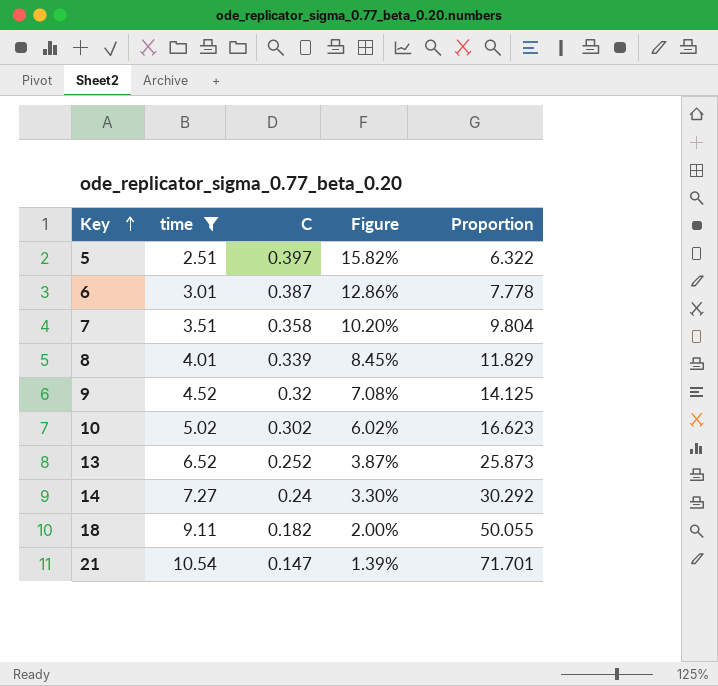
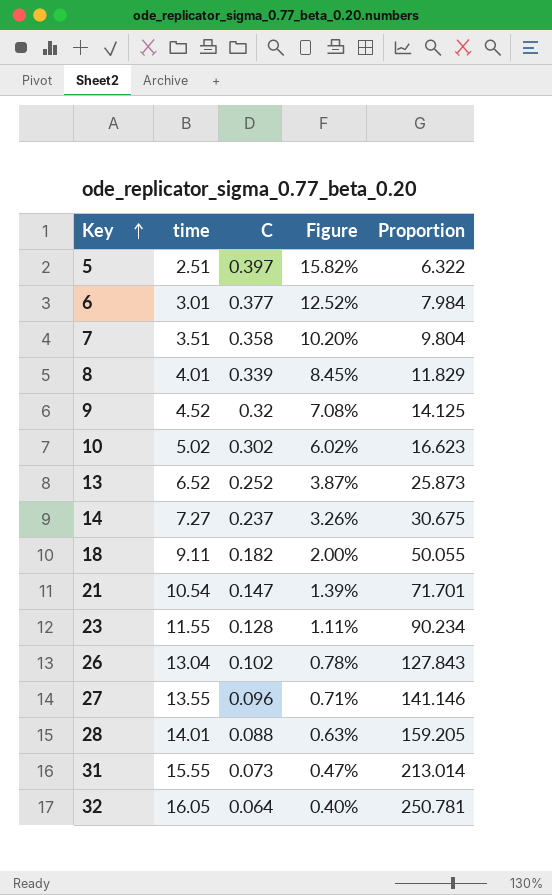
filter: time <= 10.54 -> none
6 | C: 0.387 -> 0.377
6 | Figure: 12.86% -> 12.52%
6 | Proportion: 7.778 -> 7.984
14 | C: 0.24 -> 0.237
14 | Figure: 3.30% -> 3.26%
14 | Proportion: 30.292 -> 30.675

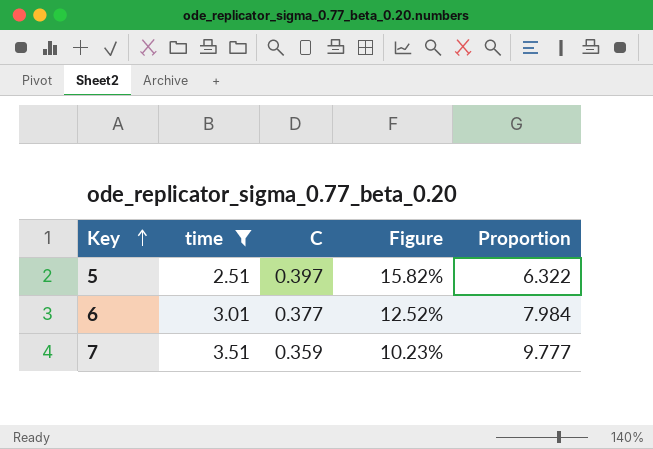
filter: none -> time <= 3.51
7 | C: 0.358 -> 0.359
7 | Figure: 10.20% -> 10.23%
7 | Proportion: 9.804 -> 9.777

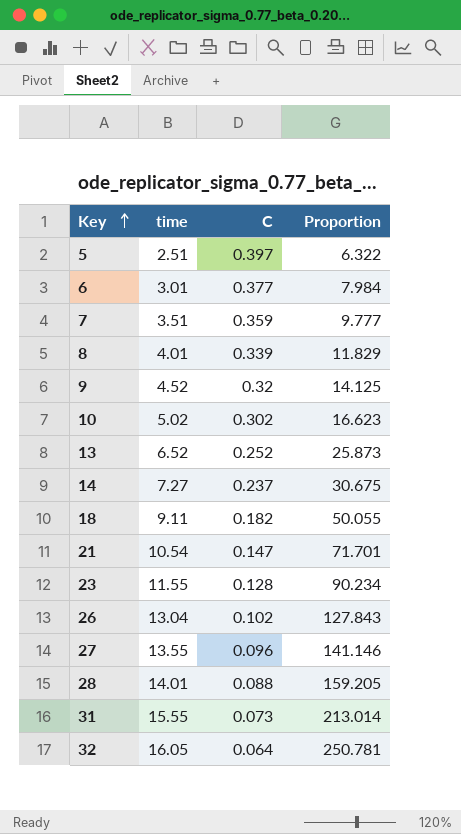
filter: time <= 3.51 -> none
column Figure | formula: [C] / [time] -> none

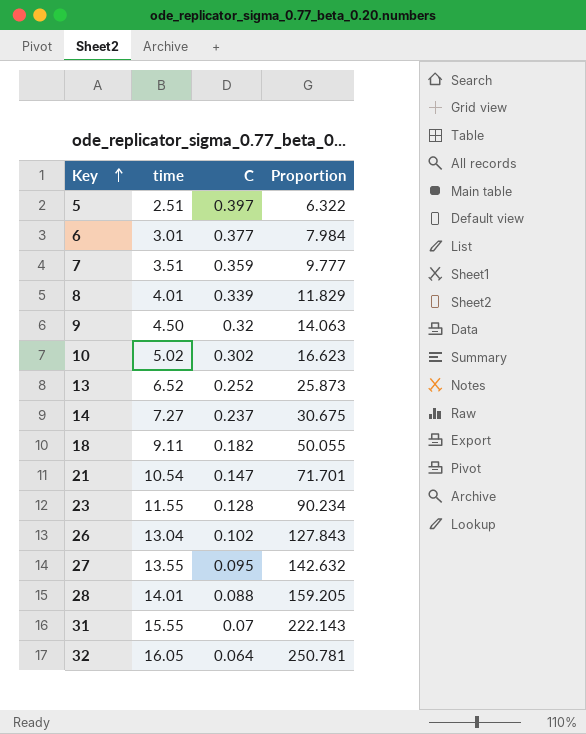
9 | time: 4.52 -> 4.50
9 | Proportion: 14.125 -> 14.063
27 | C: 0.096 -> 0.095
27 | Proportion: 141.146 -> 142.632
31 | C: 0.073 -> 0.07
31 | Proportion: 213.014 -> 222.143

